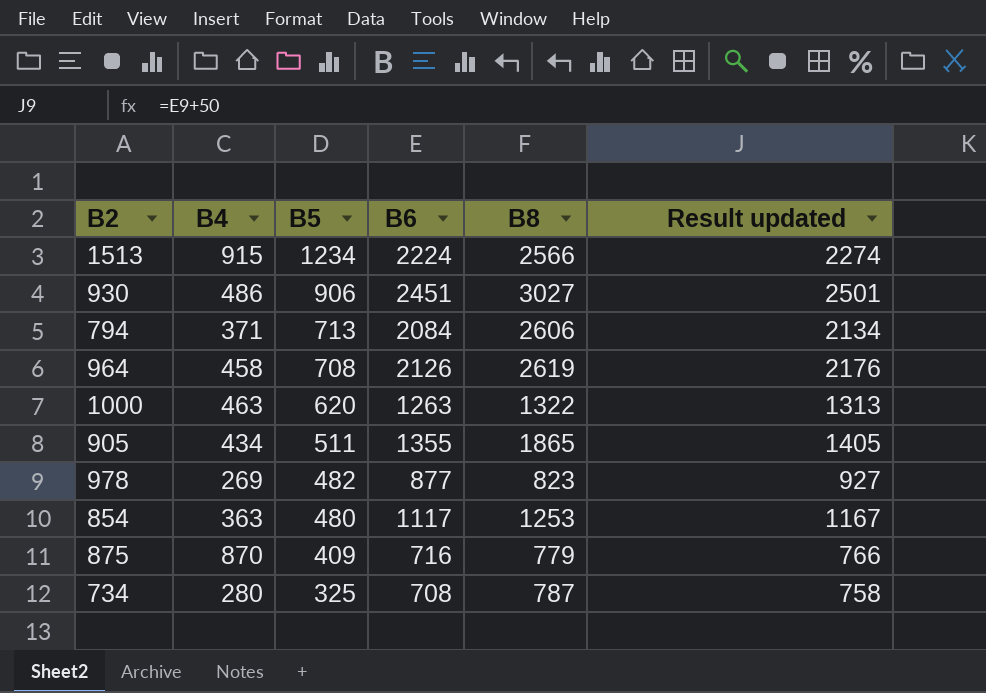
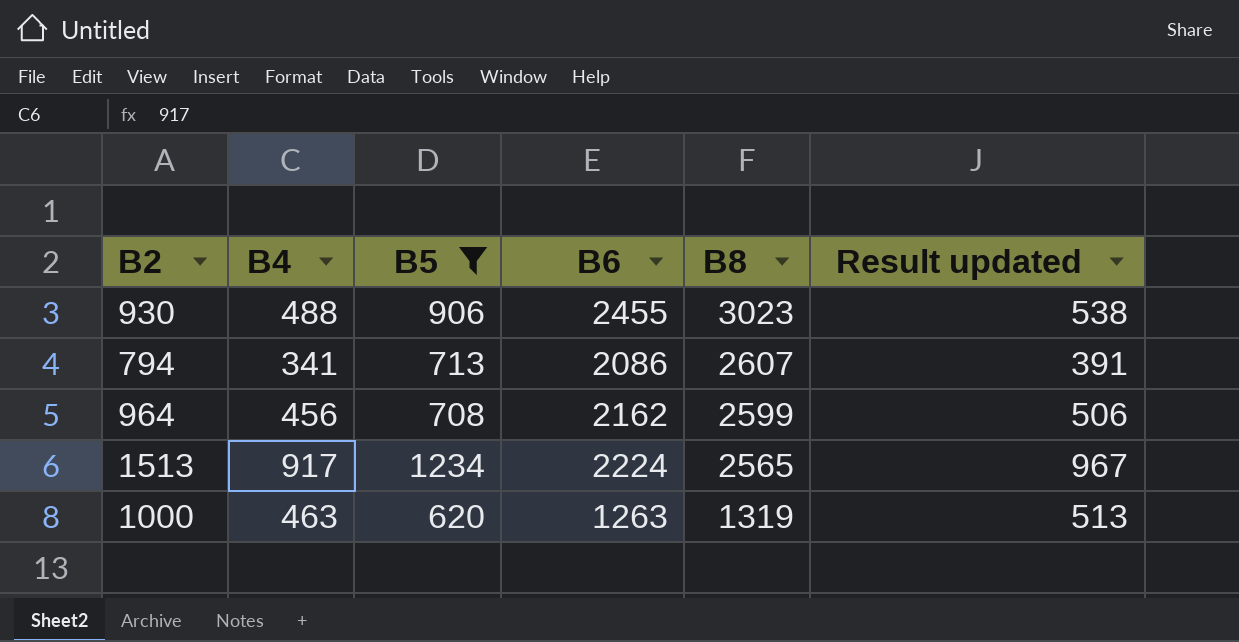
filter: none -> B5 >= 620
row order: B5 descending -> B8 descending
column Result updated | formula: [B6] + 50 -> [B4] + 50
930 | B4: 486 -> 488
930 | B6: 2451 -> 2455
930 | B8: 3027 -> 3023
794 | B4: 371 -> 341
794 | B6: 2084 -> 2086
794 | B8: 2606 -> 2607
964 | B4: 458 -> 456
964 | B6: 2126 -> 2162
964 | B8: 2619 -> 2599
1513 | B4: 915 -> 917
1513 | B8: 2566 -> 2565
1000 | B8: 1322 -> 1319

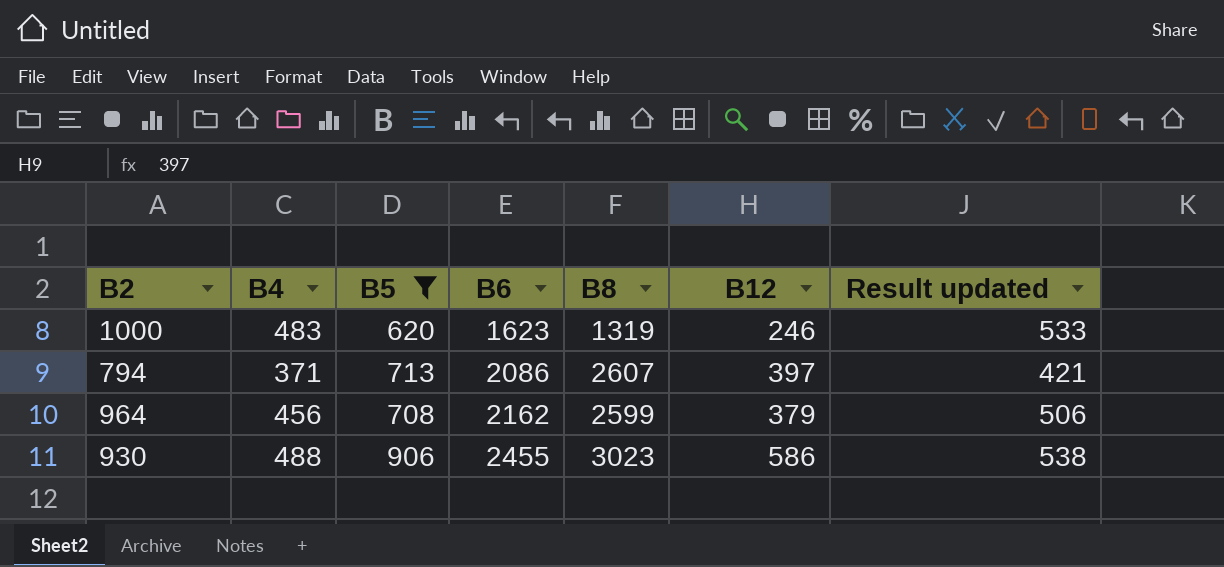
row order: B8 descending -> B6 ascending
column B12 | position: none -> 6
row 1513: 917 | 1234 | 2224 | 2565 | 967 -> none
1000 | B4: 463 -> 483
1000 | B6: 1263 -> 1623
1000 | Result updated: 513 -> 533
794 | B4: 341 -> 371
794 | Result updated: 391 -> 421

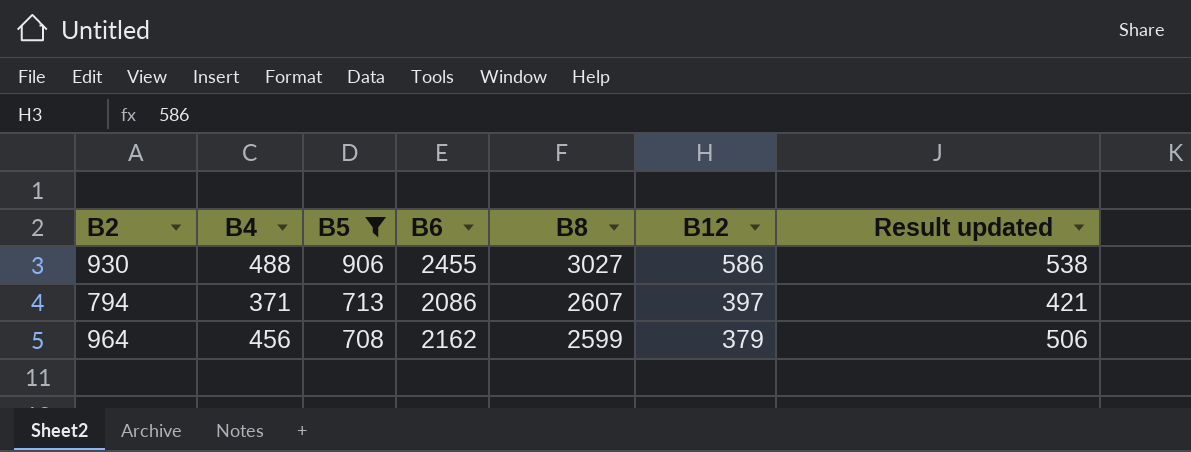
row order: B6 ascending -> B5 descending
row 1000: 483 | 620 | 1623 | 1319 | 246 | 533 -> none
930 | B8: 3023 -> 3027

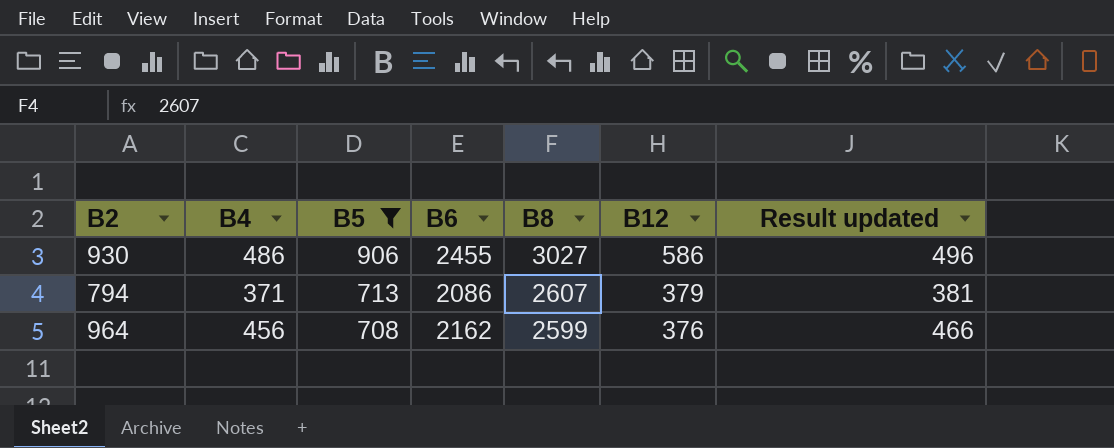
column Result updated | formula: [B4] + 50 -> [B4] + 10
930 | B4: 488 -> 486
794 | B12: 397 -> 379
964 | B12: 379 -> 376

